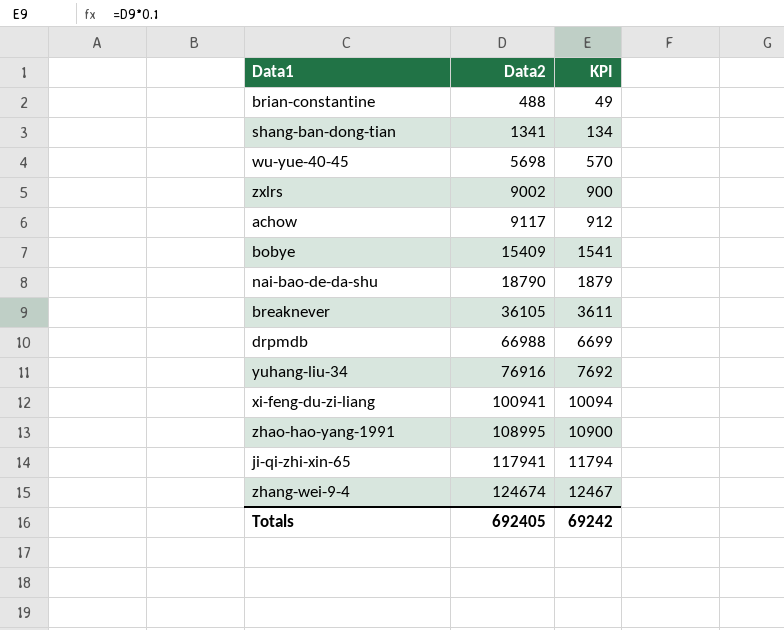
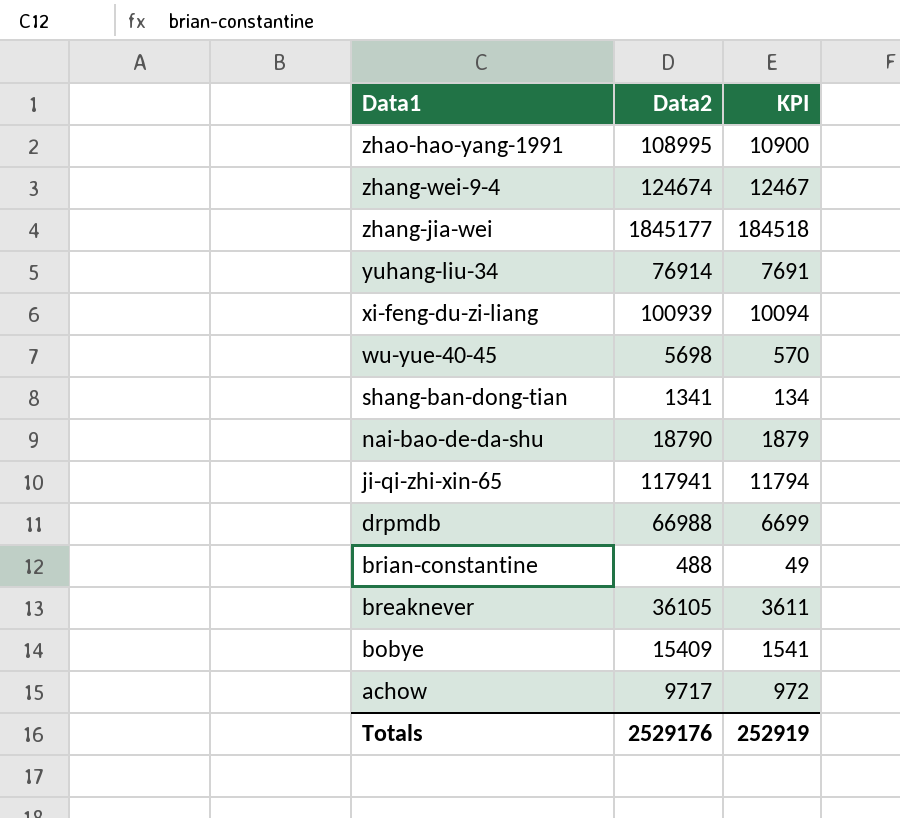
row order: Data2 ascending -> Data1 descending
row zxlrs: 9002 | 900 -> none
row zhang-jia-wei: none -> 1845177 | 184518
yuhang-liu-34 | Data2: 76916 -> 76914
yuhang-liu-34 | KPI: 7692 -> 7691
xi-feng-du-zi-liang | Data2: 100941 -> 100939
achow | Data2: 9117 -> 9717
achow | KPI: 912 -> 972
Totals | Data2: 692405 -> 2529176
Totals | KPI: 69242 -> 252919

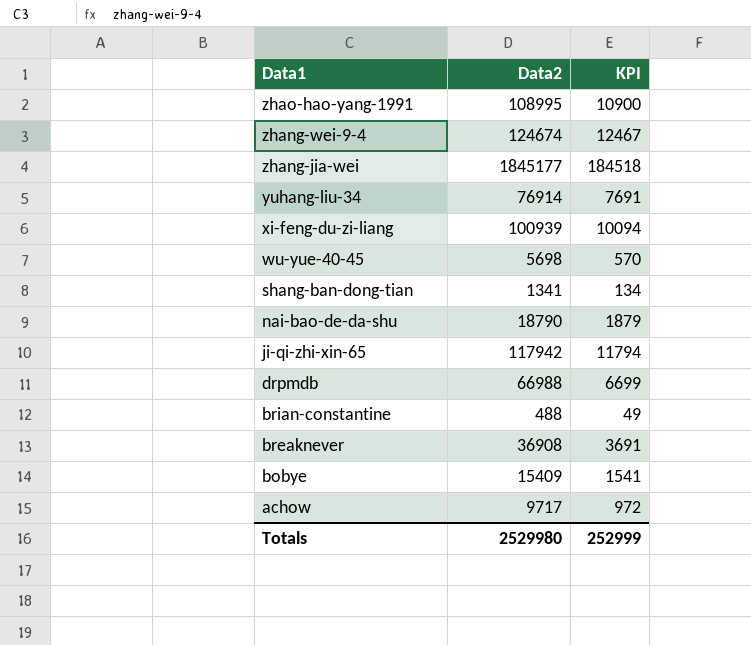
ji-qi-zhi-xin-65 | Data2: 117941 -> 117942
breaknever | Data2: 36105 -> 36908
breaknever | KPI: 3611 -> 3691
Totals | Data2: 2529176 -> 2529980
Totals | KPI: 252919 -> 252999

